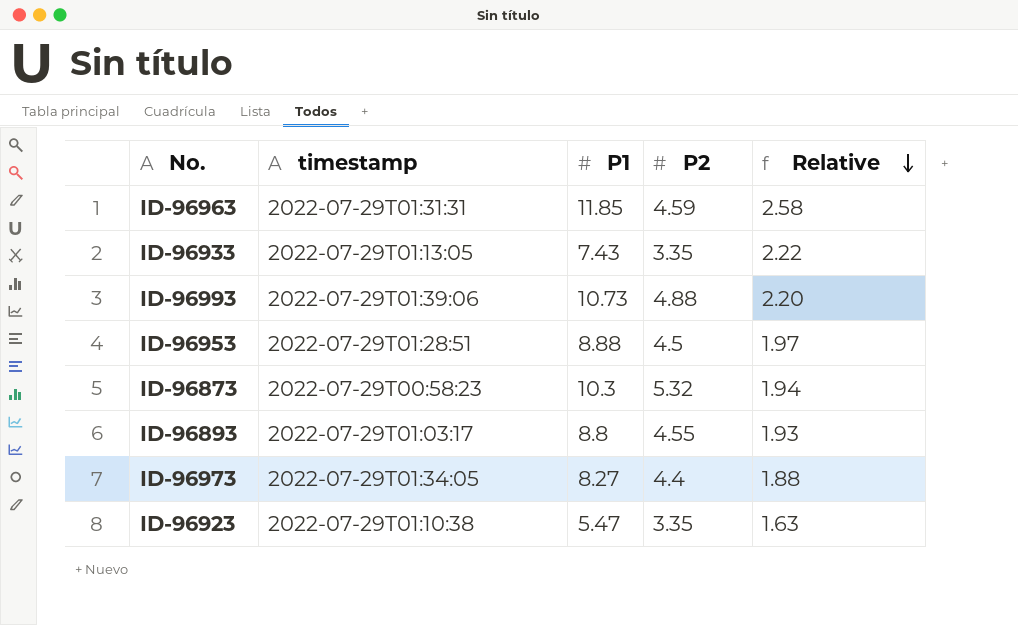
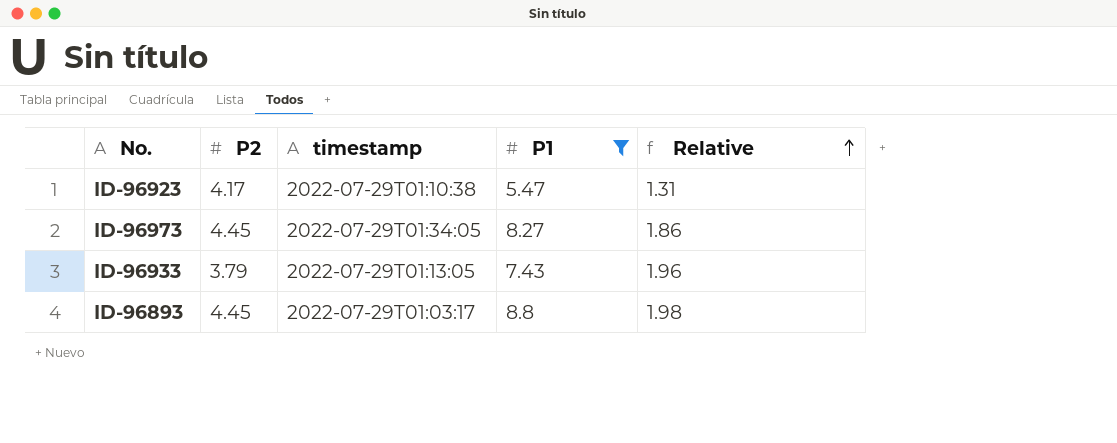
filter: none -> P1 <= 8.8
row order: Relative descending -> Relative ascending
column P2 | position: 4 -> 2
ID-96923 | P2: 3.35 -> 4.17
ID-96923 | Relative: 1.63 -> 1.31
ID-96973 | P2: 4.4 -> 4.45
ID-96973 | Relative: 1.88 -> 1.86
ID-96933 | P2: 3.35 -> 3.79
ID-96933 | Relative: 2.22 -> 1.96
ID-96893 | P2: 4.55 -> 4.45
ID-96893 | Relative: 1.93 -> 1.98

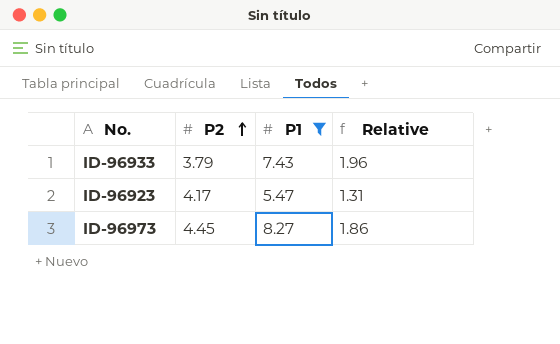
row order: Relative ascending -> P2 ascending
column timestamp | position: 3 -> none
row ID-96893: 4.45 | 2022-07-29T01:03:17 | 8.8 | 1.98 -> none

